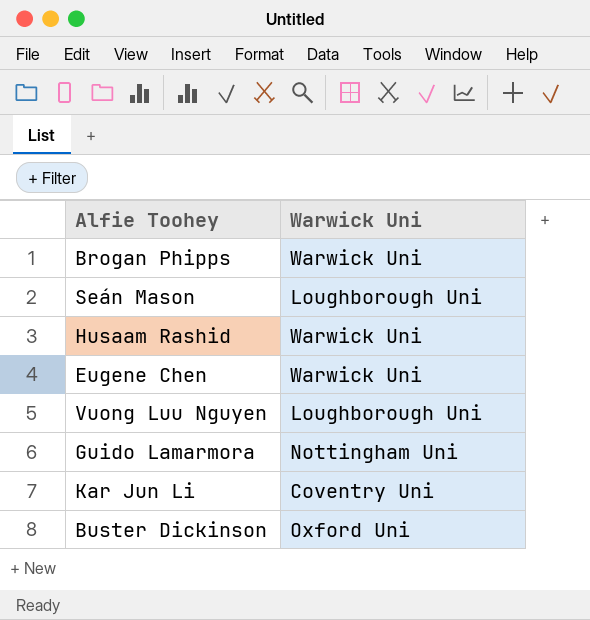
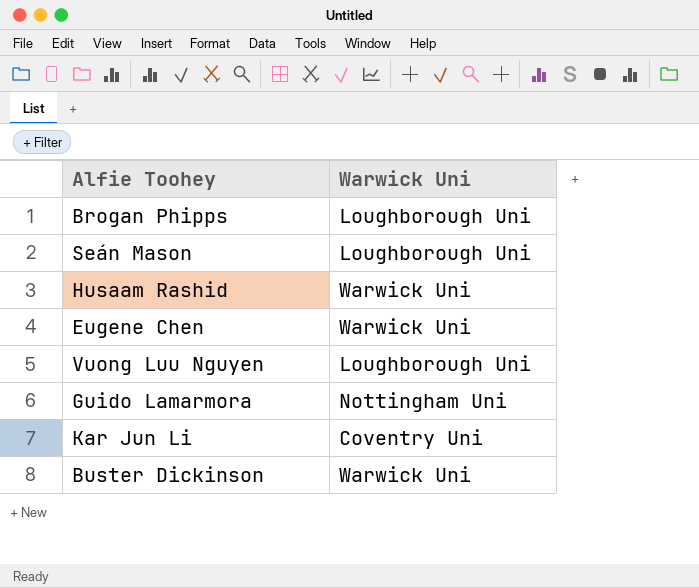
Brogan Phipps | Warwick Uni: Warwick Uni -> Loughborough Uni
Buster Dickinson | Warwick Uni: Oxford Uni -> Warwick Uni

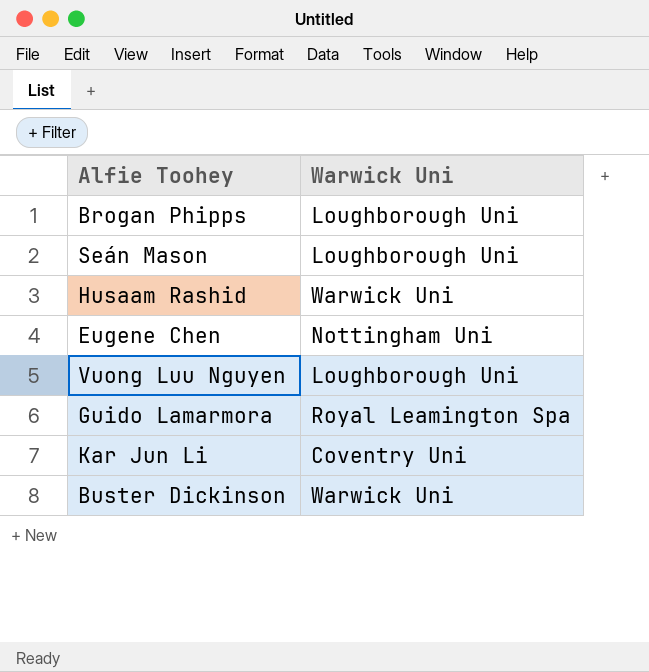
Eugene Chen | Warwick Uni: Warwick Uni -> Nottingham Uni
Guido Lamarmora | Warwick Uni: Nottingham Uni -> Royal Leamington Spa

